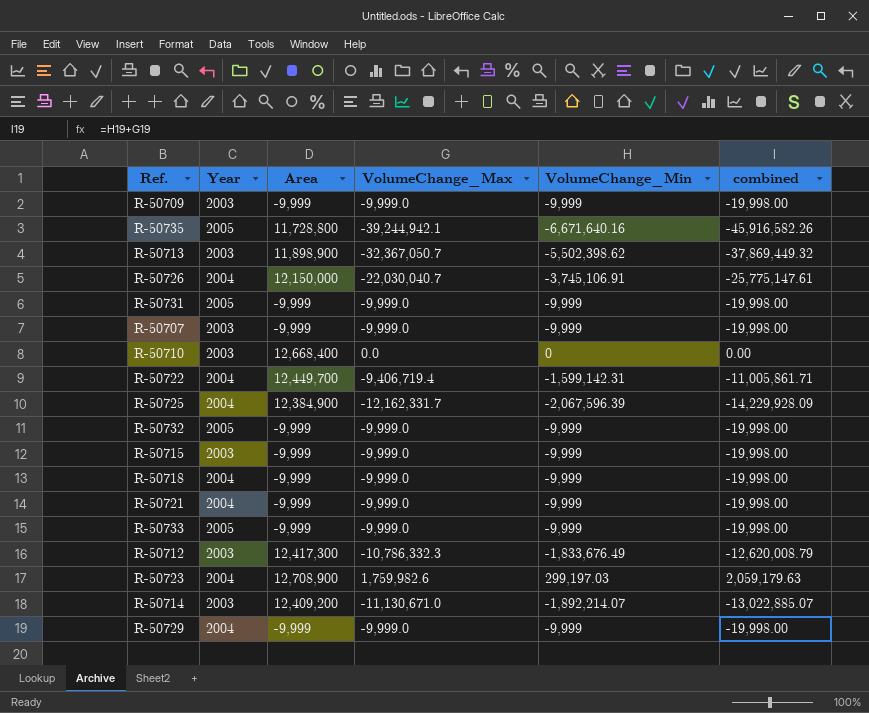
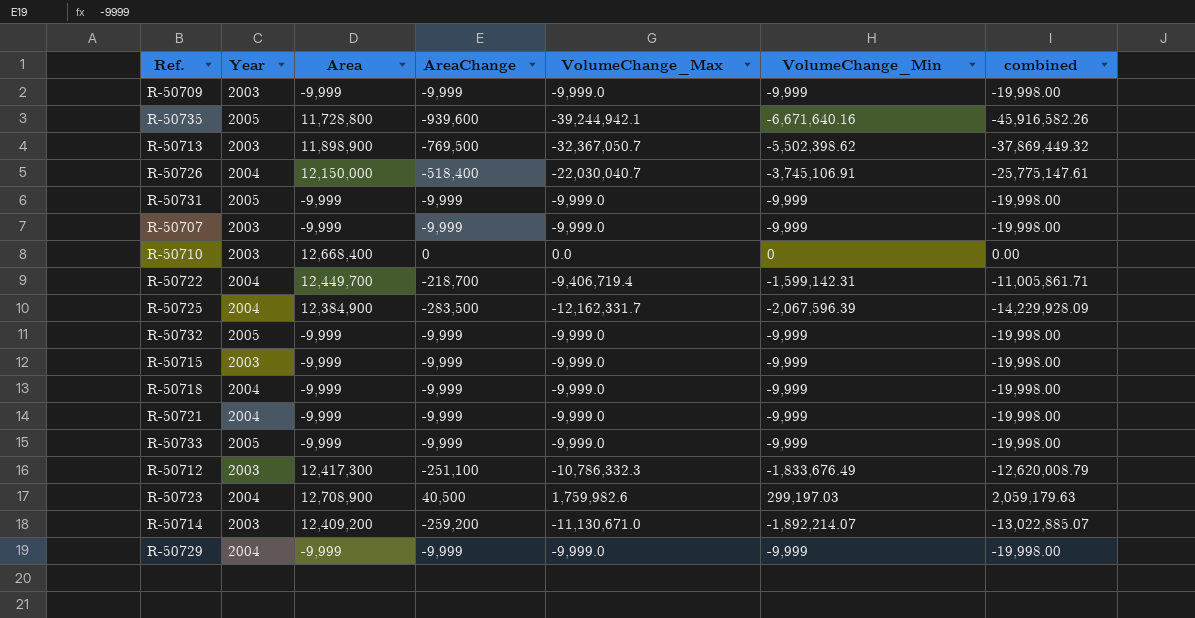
column AreaChange | position: none -> 4

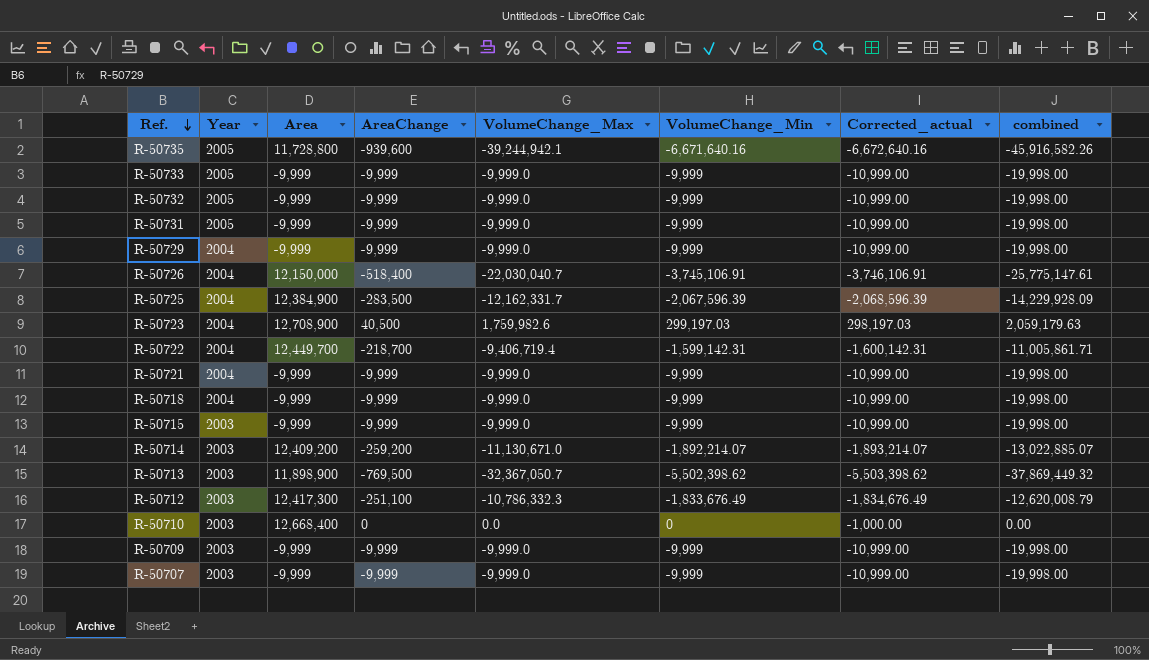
row order: none -> Ref. descending
column Corrected_actual | formula: none -> [VolumeChange_Min] - 1000

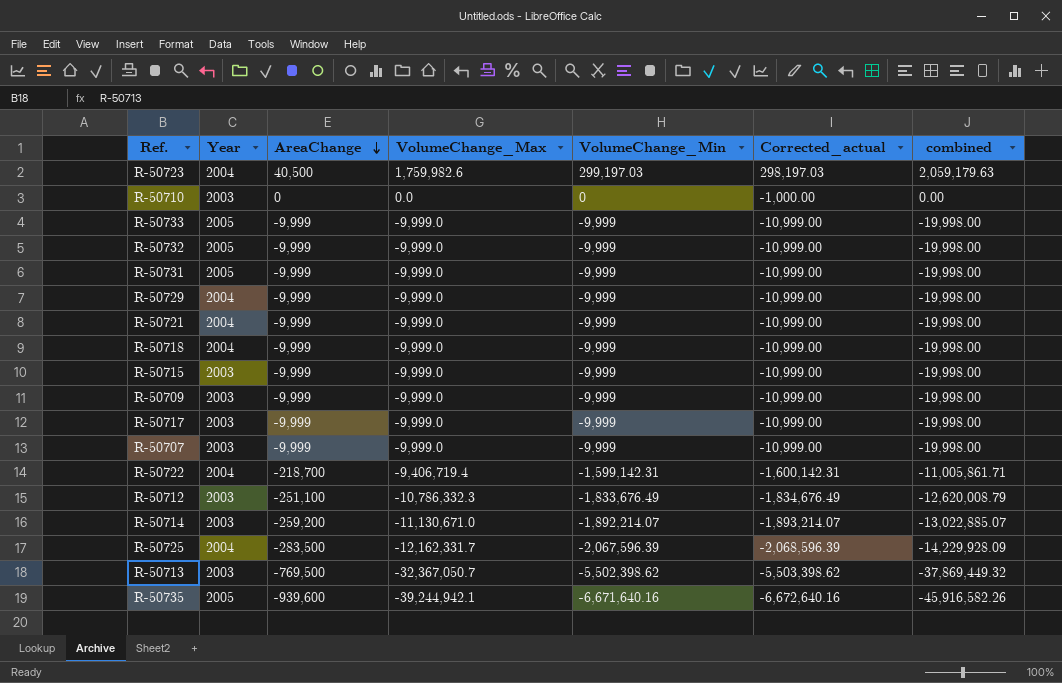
row order: Ref. descending -> AreaChange descending
column Area | position: 3 -> none
row R-50726: 2004 | 12,150,000 | -518,400 | -22,030,040.7 | -3,745,106.91 | -3,746,106.91 | -25,775,147.61 -> none
row R-50717: none -> 2003 | -9,999 | -9,999.0 | -9,999 | -10,999.00 | -19,998.00

